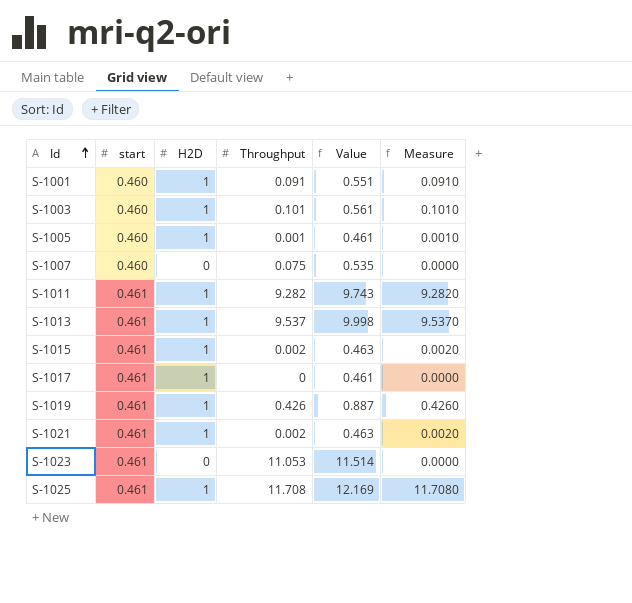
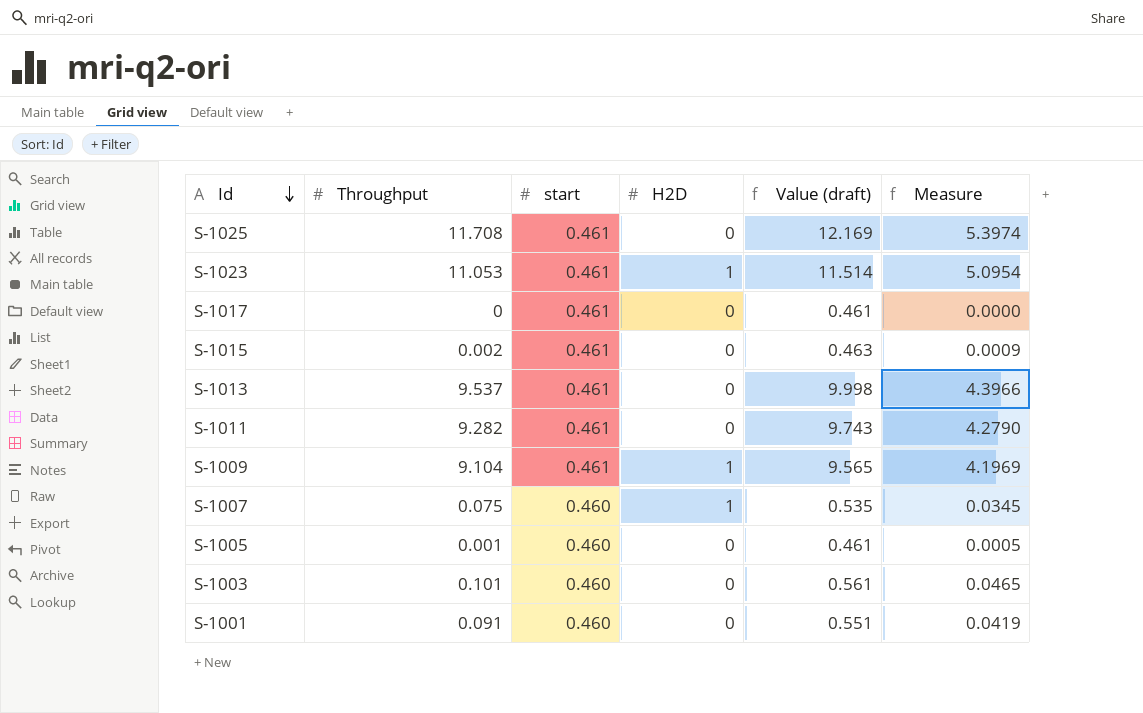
row order: Id ascending -> Id descending
column Throughput | position: 4 -> 2
column name: Value -> Value (draft)
column Measure | formula: [H2D] * [Throughput] -> [Throughput] * [start]
row S-1019: 0.461 | 1 | 0.426 | 0.887 | 0.4260 -> none
row S-1021: 0.461 | 1 | 0.002 | 0.463 | 0.0020 -> none
S-1025 | H2D: 1 -> 0
S-1023 | H2D: 0 -> 1
S-1017 | H2D: 1 -> 0
S-1015 | H2D: 1 -> 0
S-1013 | H2D: 1 -> 0
S-1011 | H2D: 1 -> 0
row S-1009: none -> 9.104 | 0.461 | 1 | 9.565 | 4.1969
S-1007 | H2D: 0 -> 1
S-1005 | H2D: 1 -> 0
S-1003 | H2D: 1 -> 0
S-1001 | H2D: 1 -> 0

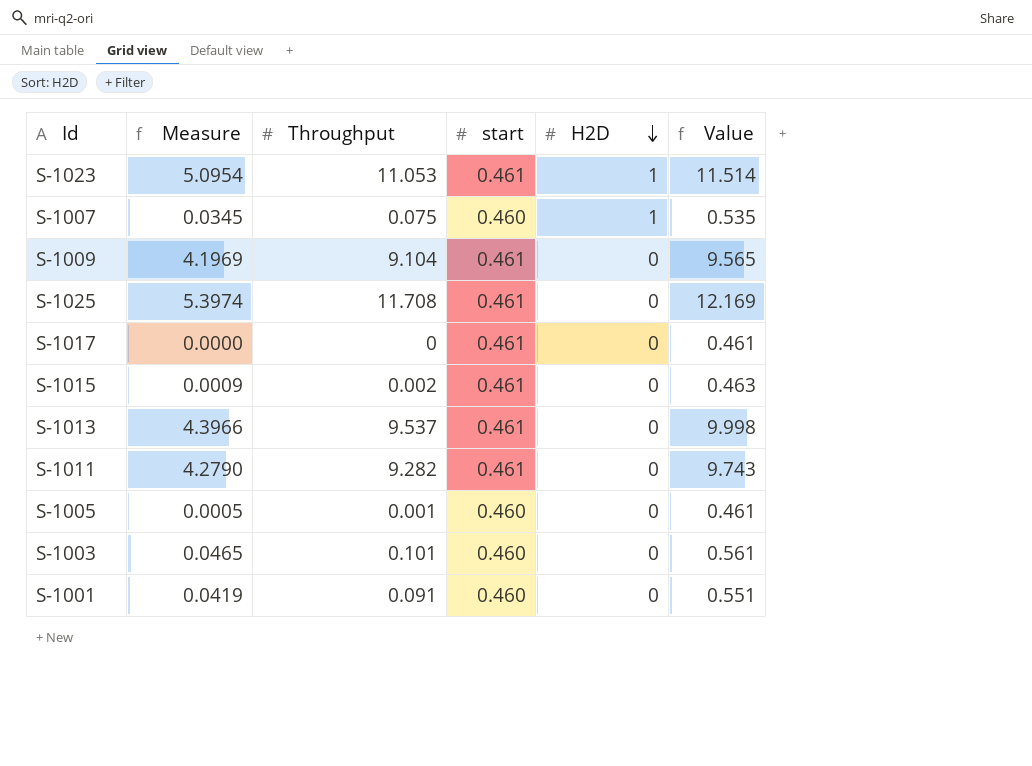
row order: Id descending -> H2D descending
column Measure | position: 6 -> 2
column name: Value (draft) -> Value
S-1009 | H2D: 1 -> 0

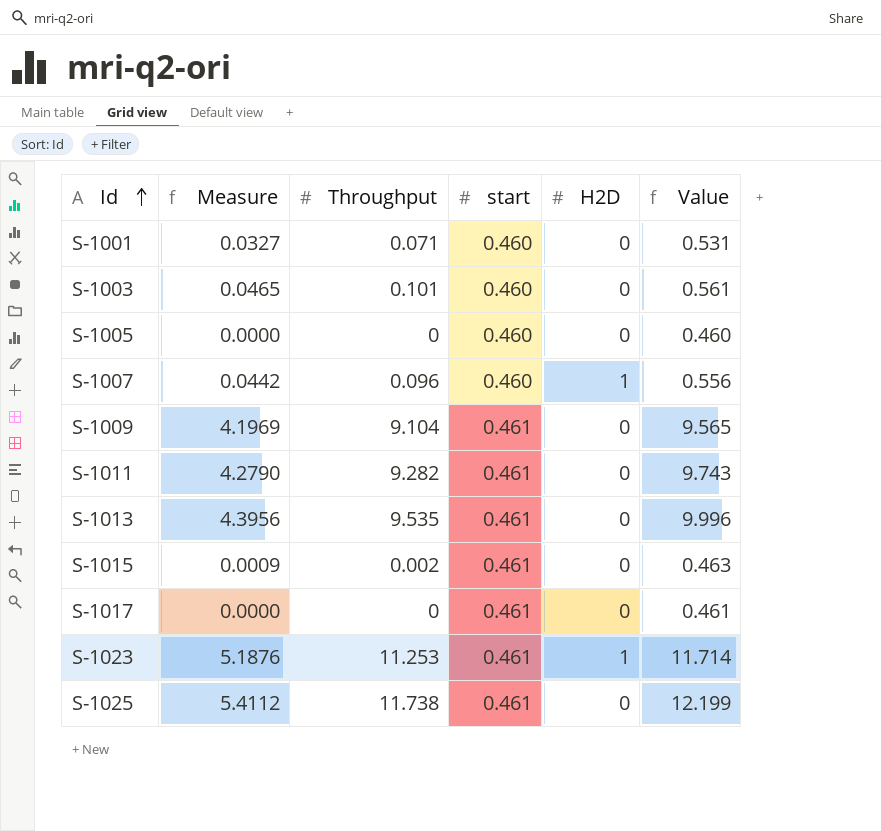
row order: H2D descending -> Id ascending
S-1001 | Measure: 0.0419 -> 0.0327
S-1001 | Throughput: 0.091 -> 0.071
S-1001 | Value: 0.551 -> 0.531
S-1005 | Measure: 0.0005 -> 0.0000
S-1005 | Throughput: 0.001 -> 0
S-1005 | Value: 0.461 -> 0.460
S-1007 | Measure: 0.0345 -> 0.0442
S-1007 | Throughput: 0.075 -> 0.096
S-1007 | Value: 0.535 -> 0.556
S-1013 | Measure: 4.3966 -> 4.3956
S-1013 | Throughput: 9.537 -> 9.535
S-1013 | Value: 9.998 -> 9.996
S-1023 | Measure: 5.0954 -> 5.1876
S-1023 | Throughput: 11.053 -> 11.253
S-1023 | Value: 11.514 -> 11.714
S-1025 | Measure: 5.3974 -> 5.4112
S-1025 | Throughput: 11.708 -> 11.738
S-1025 | Value: 12.169 -> 12.199

